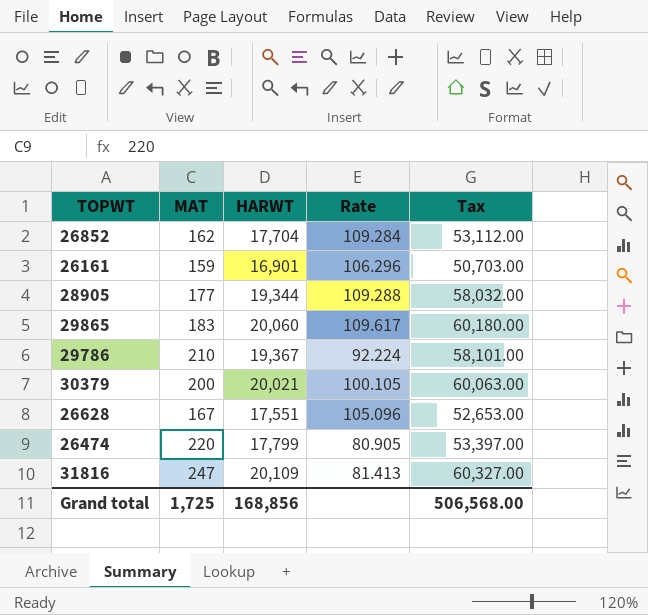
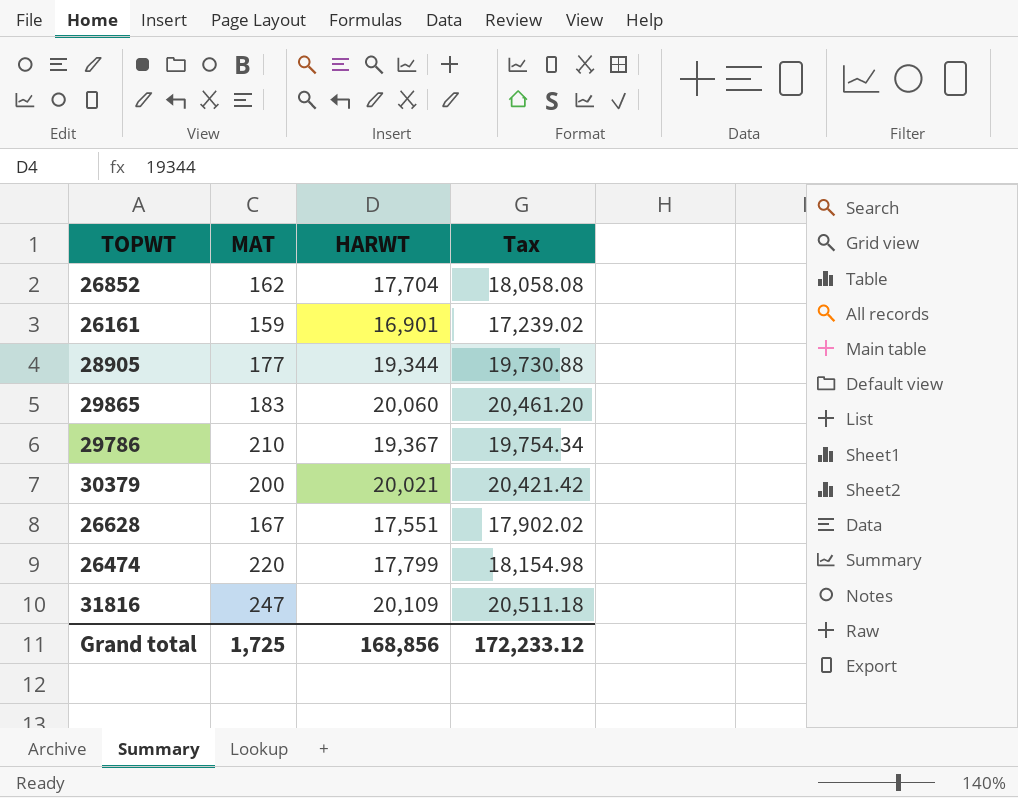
column Rate | formula: [HARWT] / [MAT] -> none
column Tax | formula: [HARWT] * 3 -> [HARWT] * 1.02
Grand total | Tax: 506,568.00 -> 172,233.12

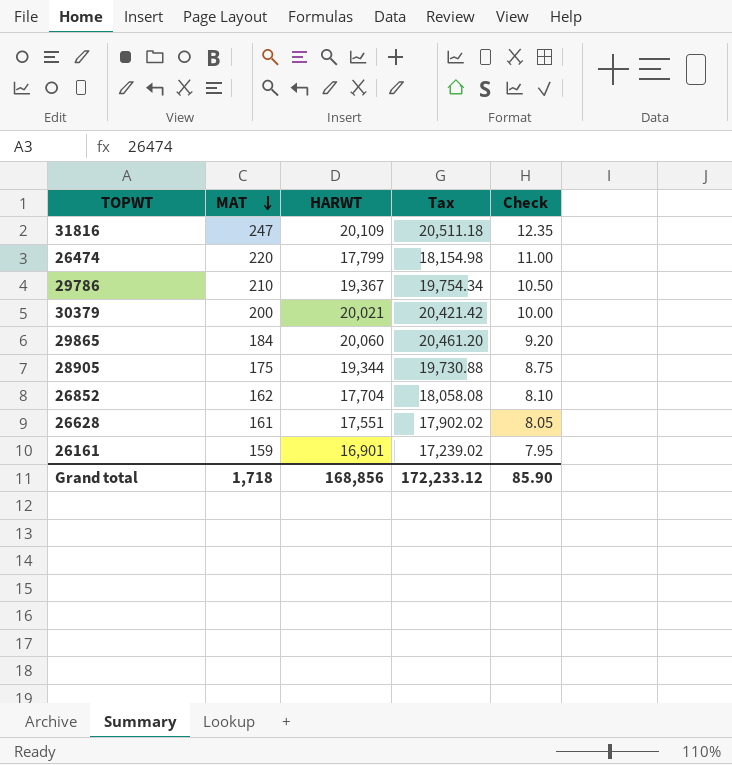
row order: none -> MAT descending
column Check | formula: none -> [MAT] * 0.05
29865 | MAT: 183 -> 184
28905 | MAT: 177 -> 175
26628 | MAT: 167 -> 161
Grand total | MAT: 1,725 -> 1,718

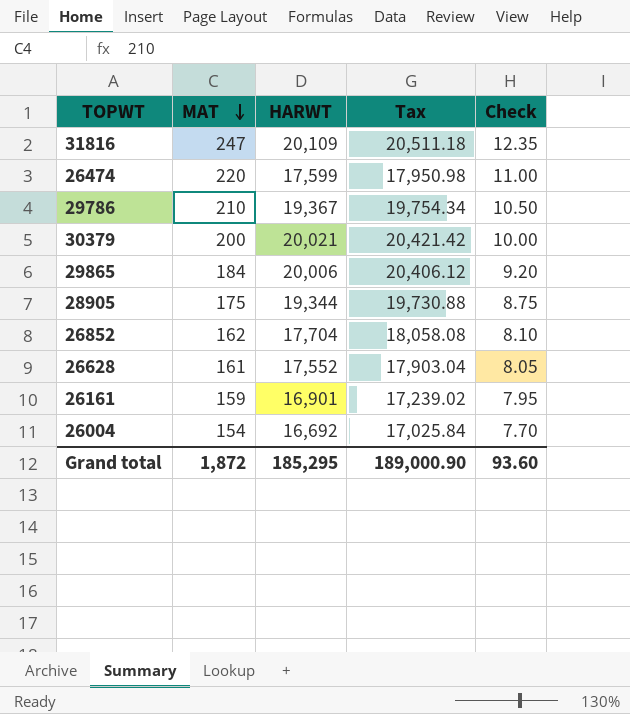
26474 | HARWT: 17,799 -> 17,599
26474 | Tax: 18,154.98 -> 17,950.98
29865 | HARWT: 20,060 -> 20,006
29865 | Tax: 20,461.20 -> 20,406.12
26628 | HARWT: 17,551 -> 17,552
26628 | Tax: 17,902.02 -> 17,903.04
row 26004: none -> 154 | 16,692 | 17,025.84 | 7.70
Grand total | MAT: 1,718 -> 1,872
Grand total | HARWT: 168,856 -> 185,295
Grand total | Tax: 172,233.12 -> 189,000.90
Grand total | Check: 85.90 -> 93.60

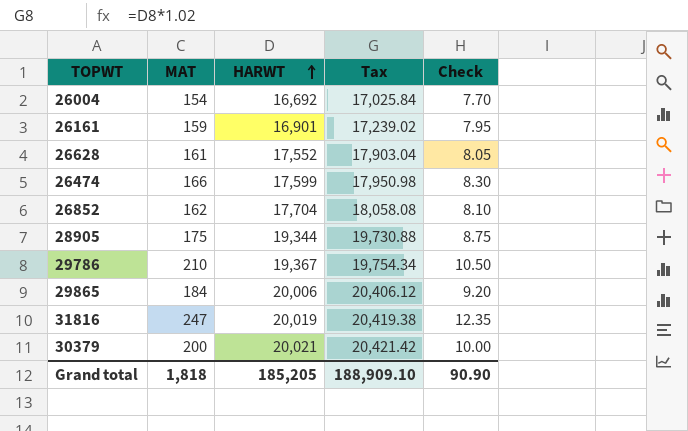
row order: MAT descending -> HARWT ascending
26474 | MAT: 220 -> 166
26474 | Check: 11.00 -> 8.30
31816 | HARWT: 20,109 -> 20,019
31816 | Tax: 20,511.18 -> 20,419.38
Grand total | MAT: 1,872 -> 1,818
Grand total | HARWT: 185,295 -> 185,205
Grand total | Tax: 189,000.90 -> 188,909.10
Grand total | Check: 93.60 -> 90.90

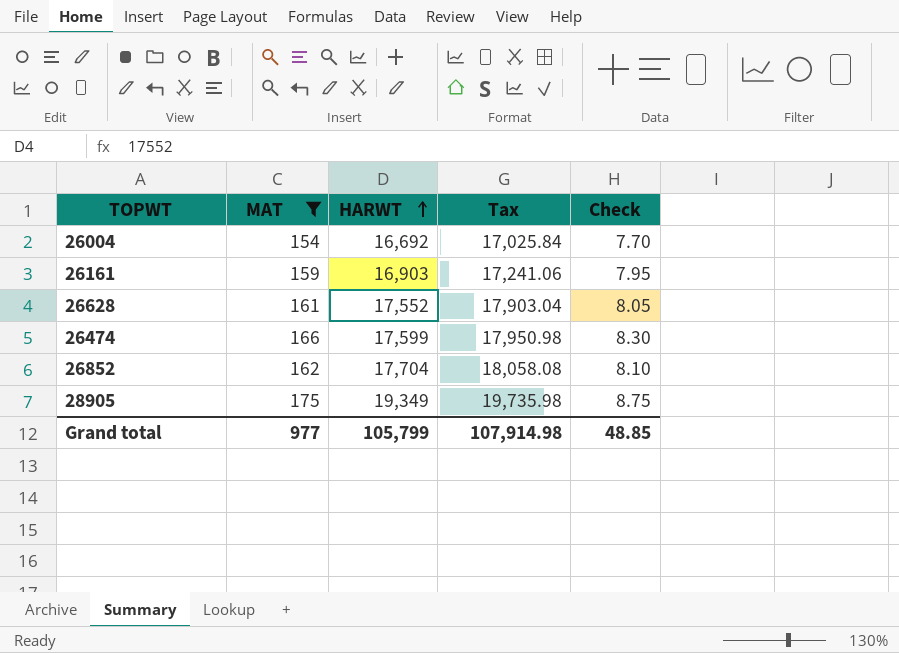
filter: none -> MAT <= 175
26161 | HARWT: 16,901 -> 16,903
26161 | Tax: 17,239.02 -> 17,241.06
28905 | HARWT: 19,344 -> 19,349
28905 | Tax: 19,730.88 -> 19,735.98
Grand total | MAT: 1,818 -> 977
Grand total | HARWT: 185,205 -> 105,799
Grand total | Tax: 188,909.10 -> 107,914.98
Grand total | Check: 90.90 -> 48.85

